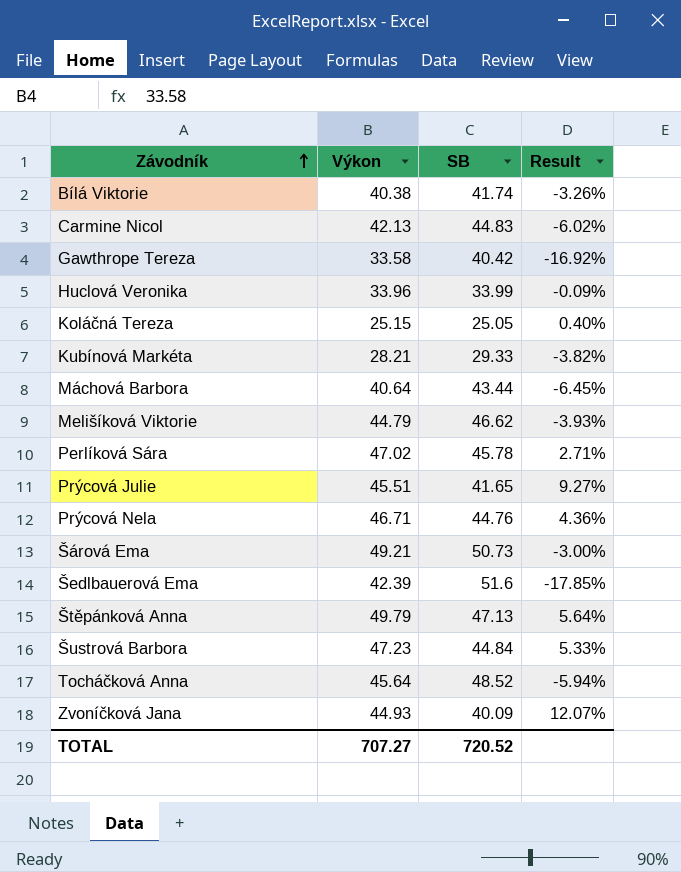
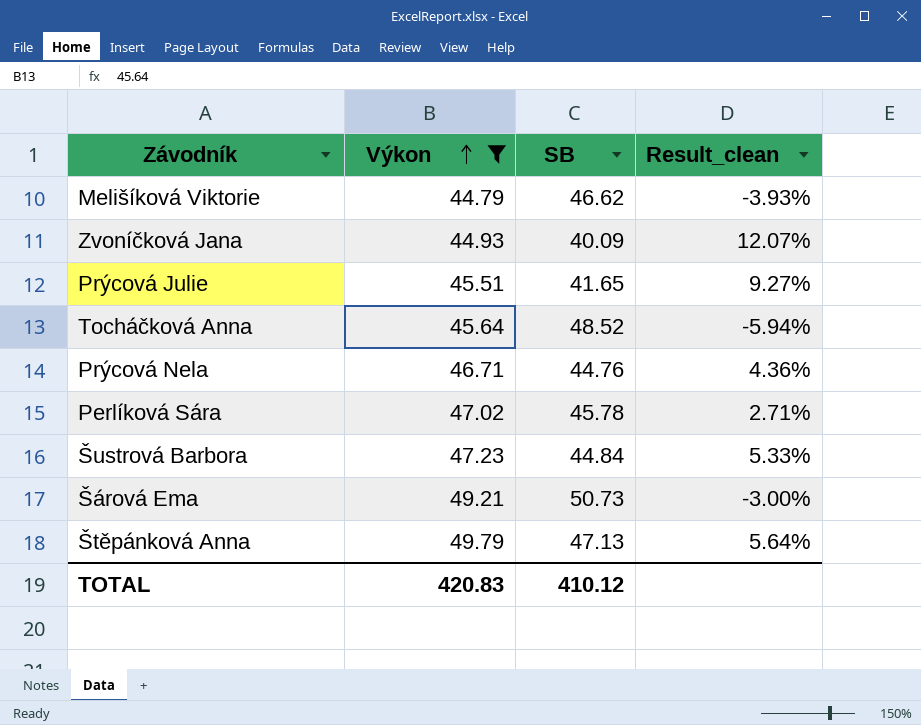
filter: none -> Výkon >= 44.79
row order: Závodník ascending -> Výkon ascending
column name: Result -> Result_clean
TOTAL | Výkon: 707.27 -> 420.83
TOTAL | SB: 720.52 -> 410.12

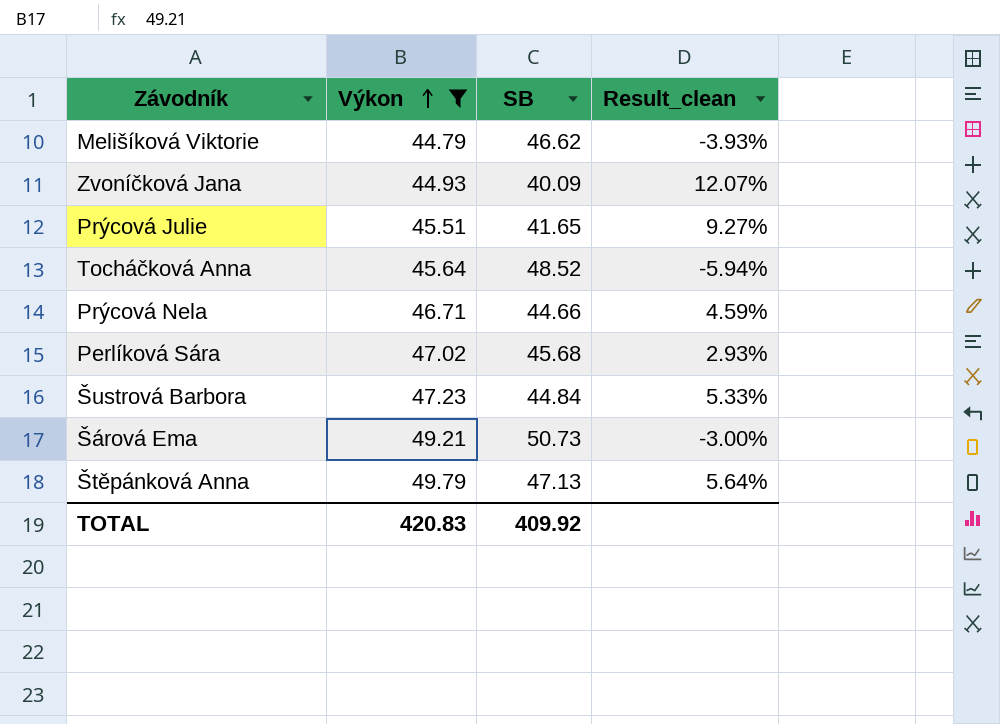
Prýcová Nela | SB: 44.76 -> 44.66
Prýcová Nela | Result_clean: 4.36% -> 4.59%
Perlíková Sára | SB: 45.78 -> 45.68
Perlíková Sára | Result_clean: 2.71% -> 2.93%
TOTAL | SB: 410.12 -> 409.92

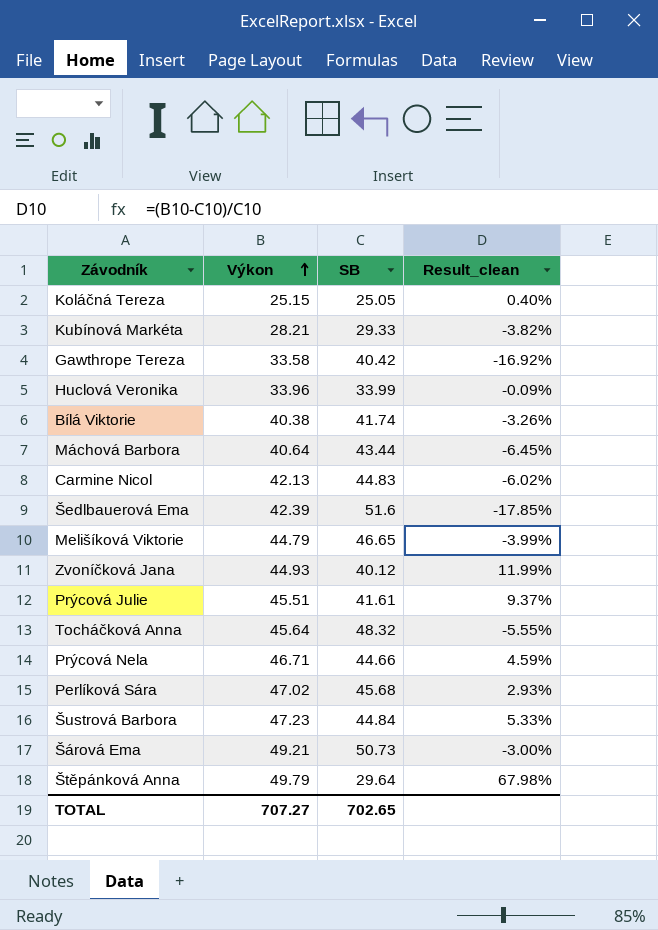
filter: Výkon >= 44.79 -> none
Melišíková Viktorie | SB: 46.62 -> 46.65
Melišíková Viktorie | Result_clean: -3.93% -> -3.99%
Zvoníčková Jana | SB: 40.09 -> 40.12
Zvoníčková Jana | Result_clean: 12.07% -> 11.99%
Prýcová Julie | SB: 41.65 -> 41.61
Prýcová Julie | Result_clean: 9.27% -> 9.37%
Tocháčková Anna | SB: 48.52 -> 48.32
Tocháčková Anna | Result_clean: -5.94% -> -5.55%
Štěpánková Anna | SB: 47.13 -> 29.64
Štěpánková Anna | Result_clean: 5.64% -> 67.98%
TOTAL | Výkon: 420.83 -> 707.27
TOTAL | SB: 409.92 -> 702.65

